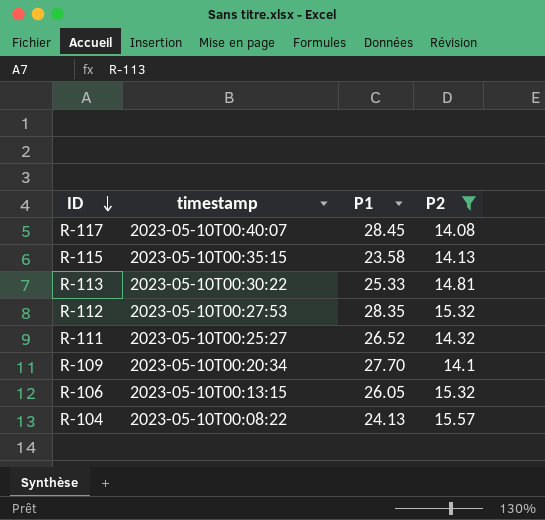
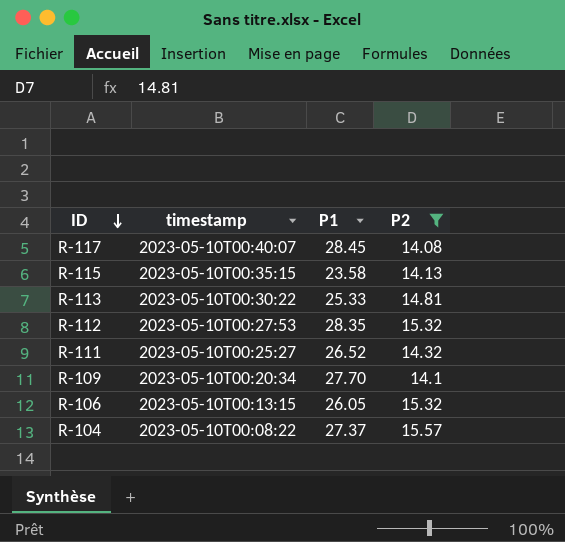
R-104 | P1: 24.13 -> 27.37

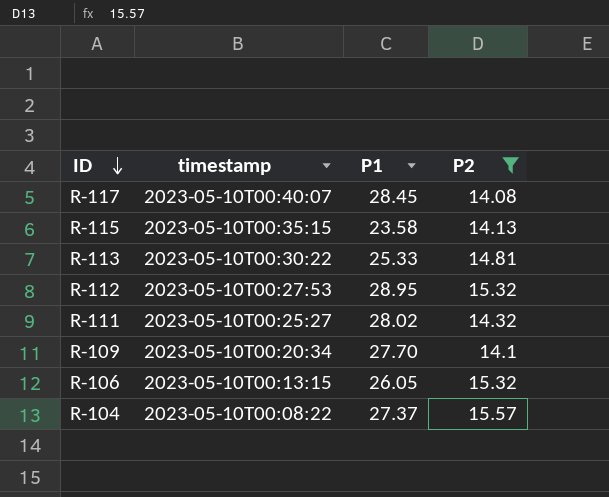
R-112 | P1: 28.35 -> 28.95
R-111 | P1: 26.52 -> 28.02

